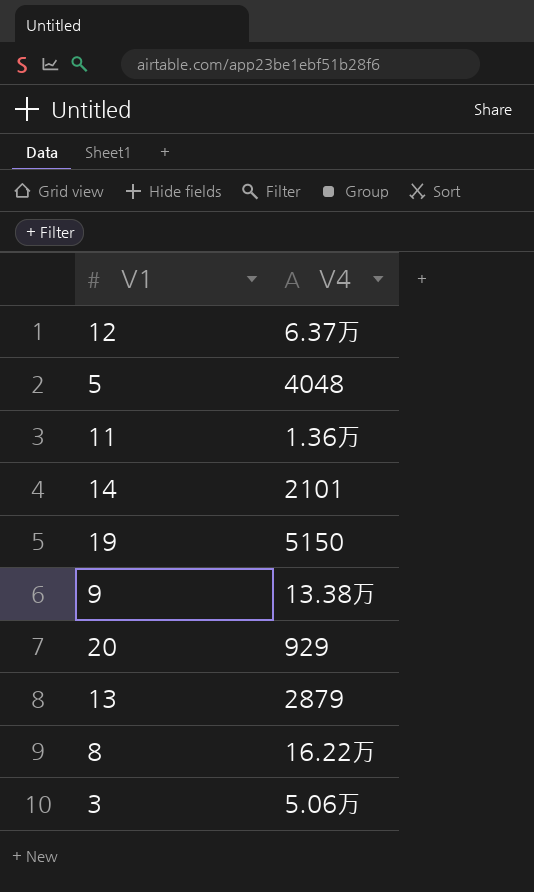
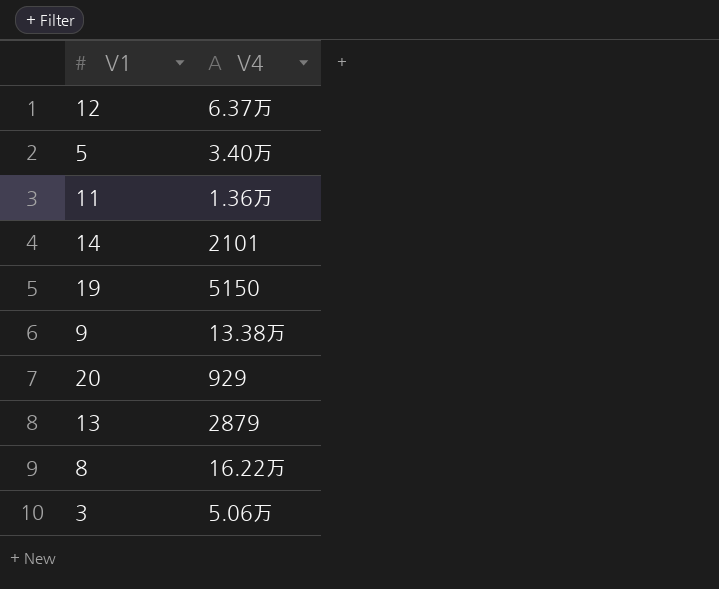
5 | V4: 4048 -> 3.40万

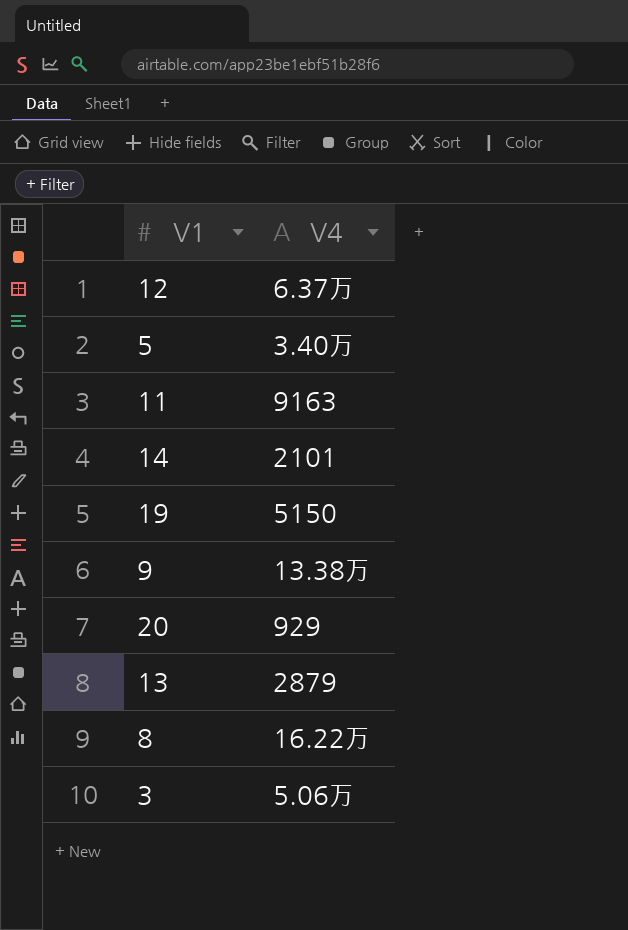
11 | V4: 1.36万 -> 9163

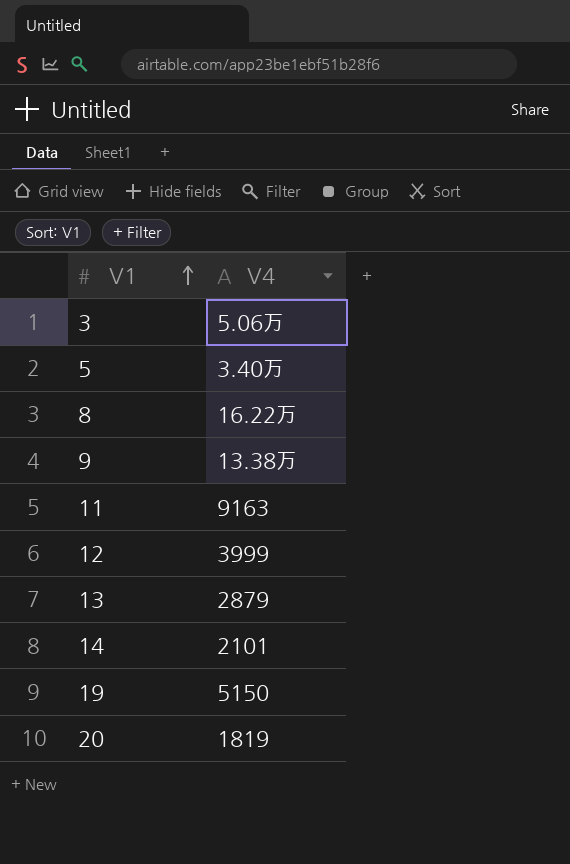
row order: none -> V1 ascending
12 | V4: 6.37万 -> 3999
20 | V4: 929 -> 1819

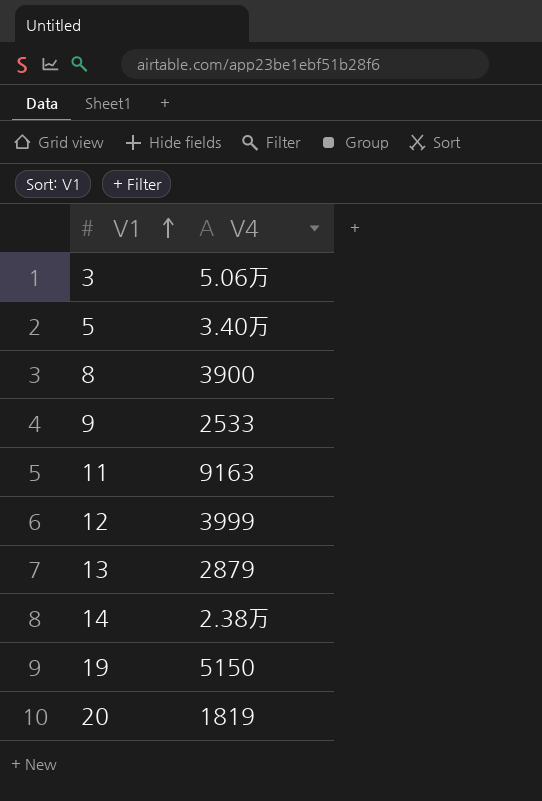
8 | V4: 16.22万 -> 3900
9 | V4: 13.38万 -> 2533
14 | V4: 2101 -> 2.38万

